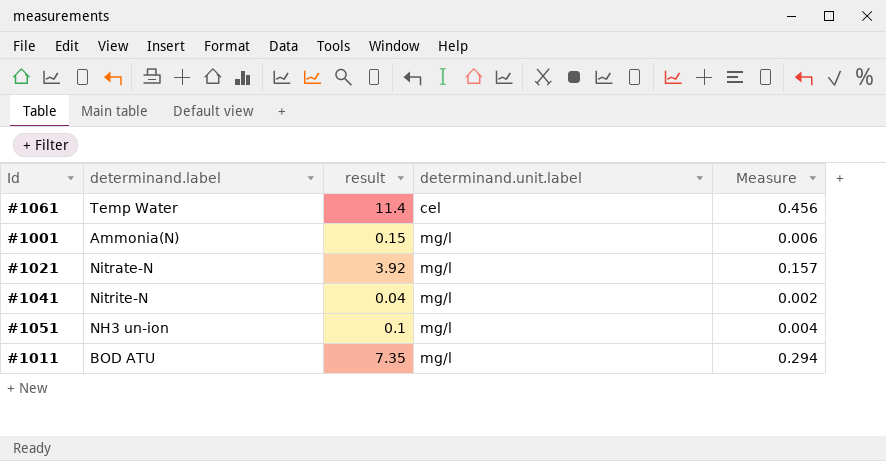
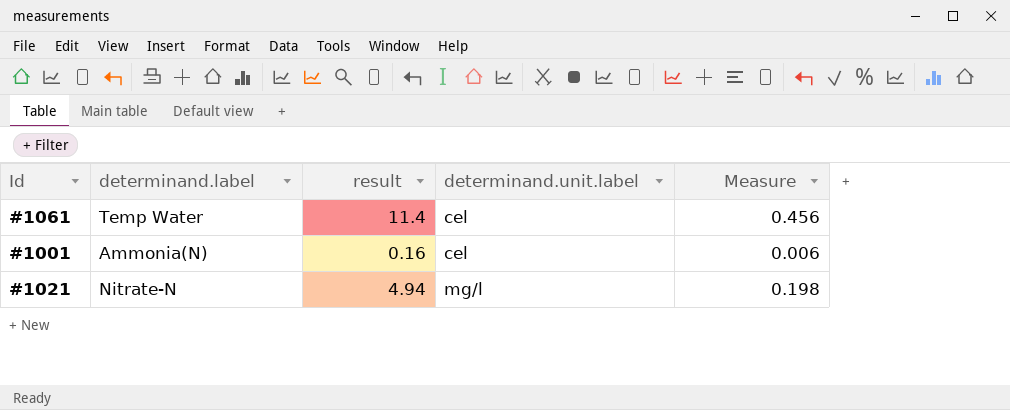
row #1041: Nitrite-N | 0.04 | mg/l | 0.002 -> none
row #1051: NH3 un-ion | 0.1 | mg/l | 0.004 -> none
row #1011: BOD ATU | 7.35 | mg/l | 0.294 -> none
#1001 | result: 0.15 -> 0.16
#1001 | determinand.unit.label: mg/l -> cel
#1021 | result: 3.92 -> 4.94
#1021 | Measure: 0.157 -> 0.198

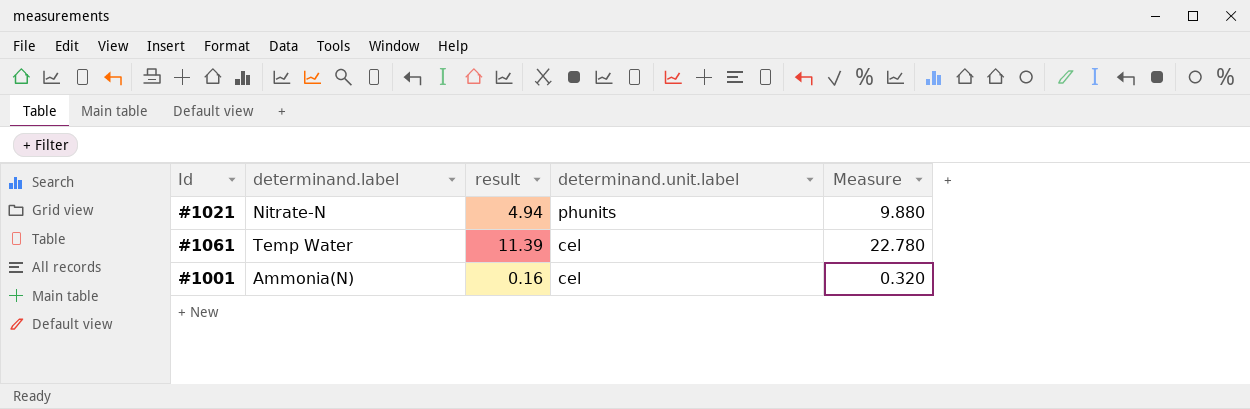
row order: determinand.unit.label ascending -> determinand.unit.label descending
column Measure | formula: [result] * 0.04 -> [result] * 2
#1021 | determinand.unit.label: mg/l -> phunits
#1061 | result: 11.4 -> 11.39

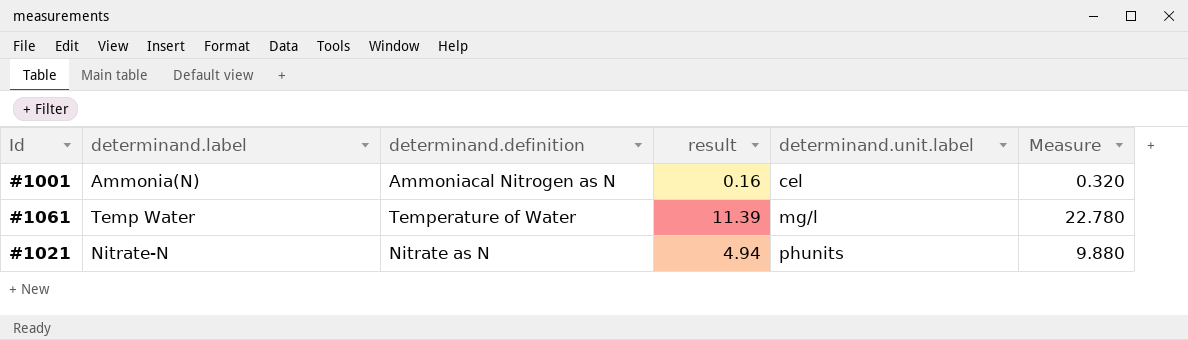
row order: determinand.unit.label descending -> determinand.unit.label ascending
column determinand.definition | position: none -> 3
#1061 | determinand.unit.label: cel -> mg/l

